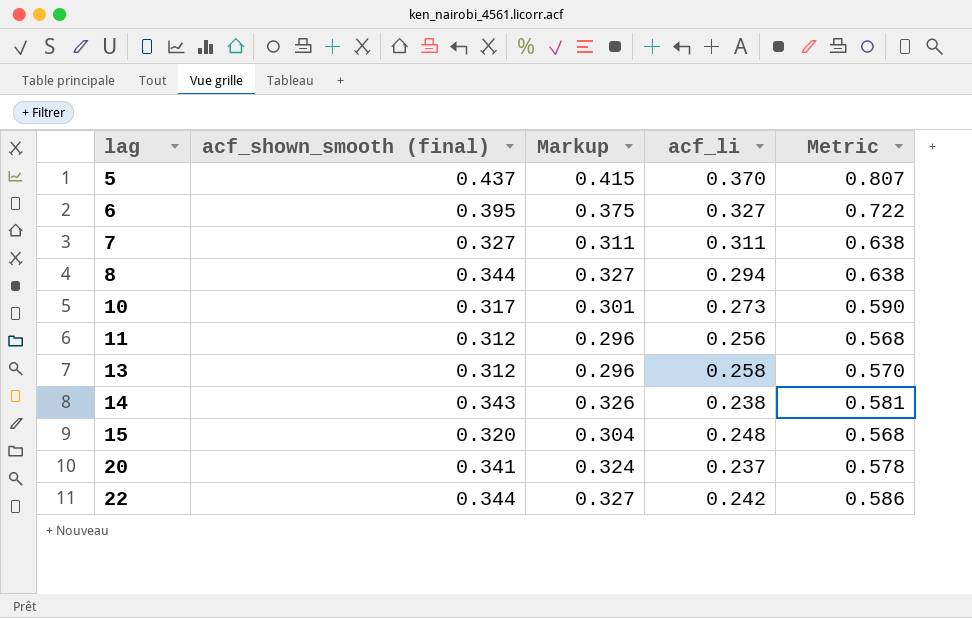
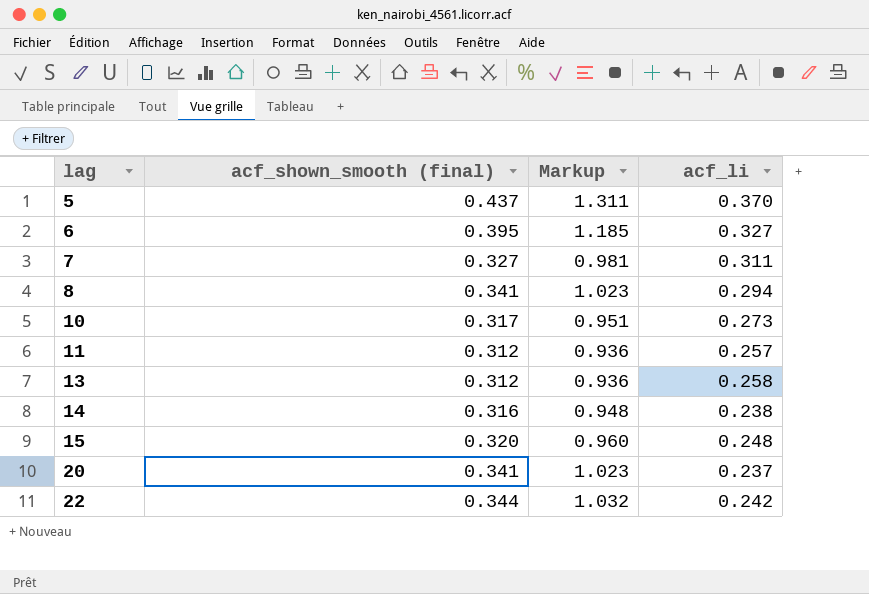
column Metric | formula: [acf_shown_smooth (final)] + [acf_li] -> none
column Markup | formula: [acf_shown_smooth (final)] * 0.95 -> [acf_shown_smooth (final)] * 3
8 | acf_shown_smooth (final): 0.344 -> 0.341
11 | acf_li: 0.256 -> 0.257
14 | acf_shown_smooth (final): 0.343 -> 0.316

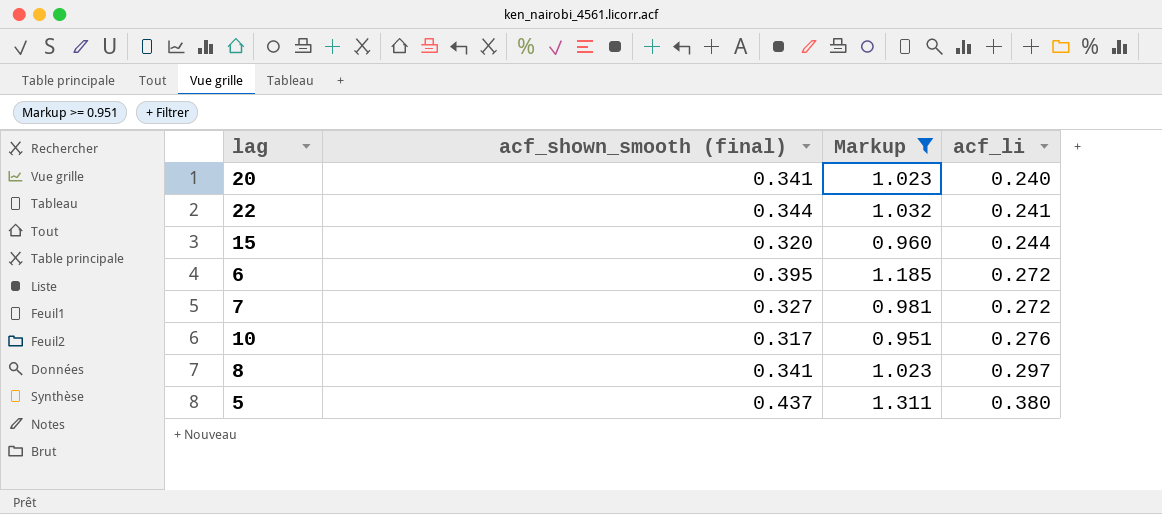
filter: none -> Markup >= 0.951
row order: lag ascending -> acf_li ascending
20 | acf_li: 0.237 -> 0.240
22 | acf_li: 0.242 -> 0.241
15 | acf_li: 0.248 -> 0.244
6 | acf_li: 0.327 -> 0.272
7 | acf_li: 0.311 -> 0.272
10 | acf_li: 0.273 -> 0.276
8 | acf_li: 0.294 -> 0.297
5 | acf_li: 0.370 -> 0.380

